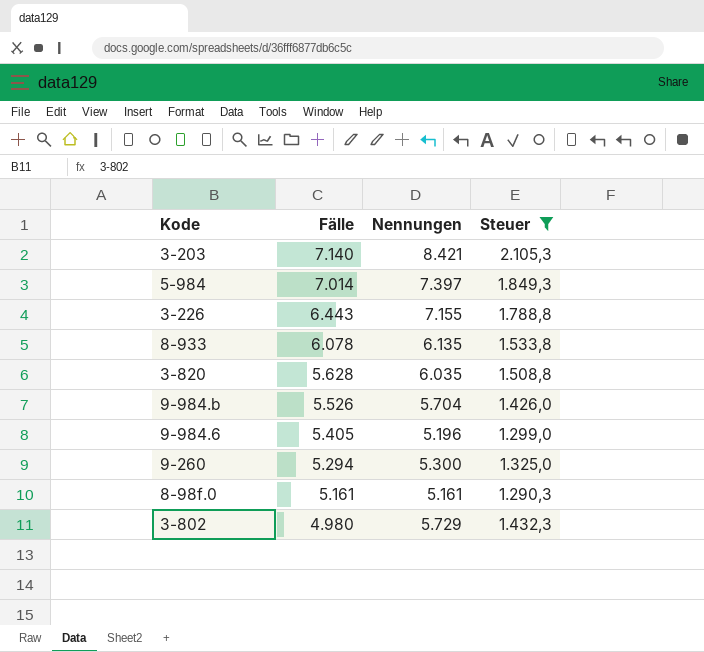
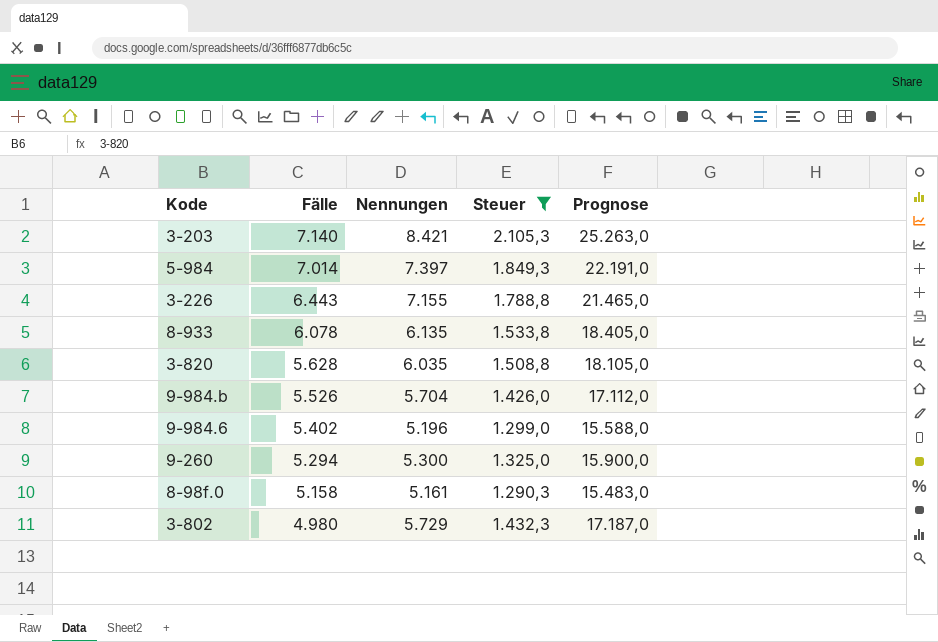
column Prognose | formula: none -> [Nennungen] * 3
9-984.6 | Fälle: 5.405 -> 5.402
8-98f.0 | Fälle: 5.161 -> 5.158

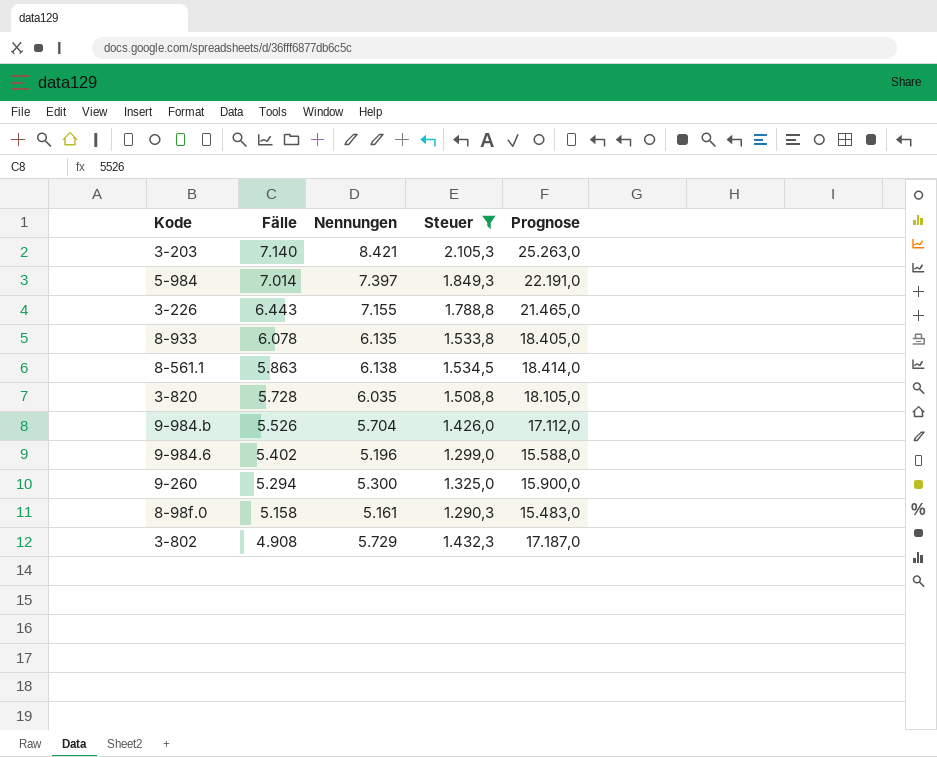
row 8-561.1: none -> 5.863 | 6.138 | 1.534,5 | 18.414,0
3-820 | Fälle: 5.628 -> 5.728
3-802 | Fälle: 4.980 -> 4.908

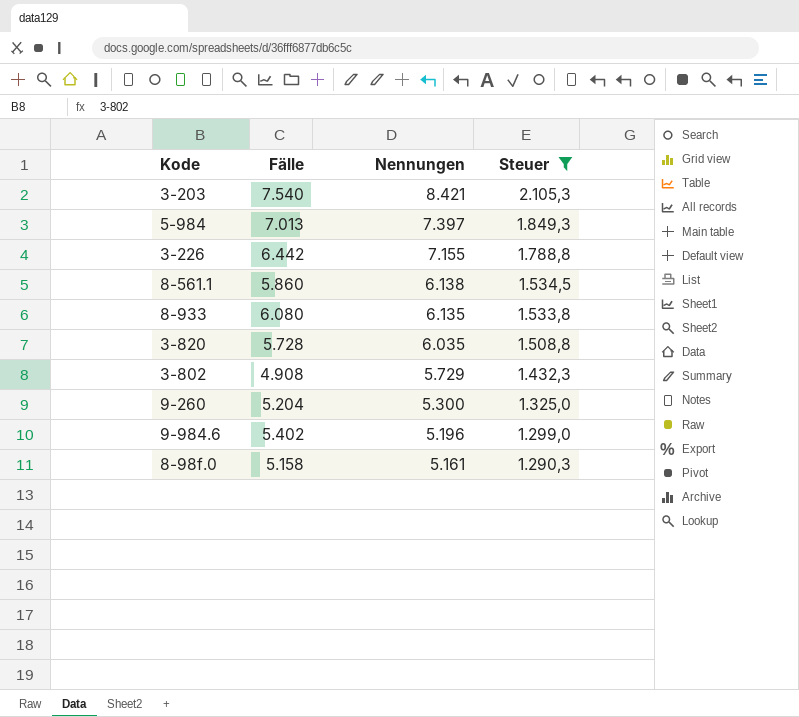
row order: Fälle descending -> Nennungen descending
column Prognose | formula: [Nennungen] * 3 -> none
row 9-984.b: 5.526 | 5.704 | 1.426,0 | 17.112,0 -> none
3-203 | Fälle: 7.140 -> 7.540
5-984 | Fälle: 7.014 -> 7.013
3-226 | Fälle: 6.443 -> 6.442
8-561.1 | Fälle: 5.863 -> 5.860
8-933 | Fälle: 6.078 -> 6.080
9-260 | Fälle: 5.294 -> 5.204

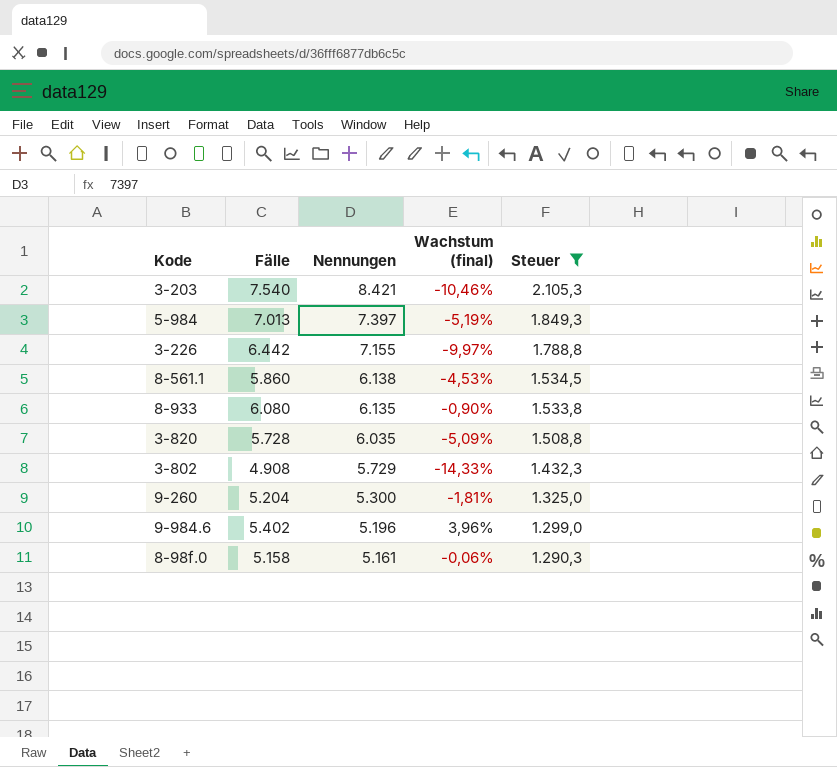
column Wachstum (final) | formula: none -> ([Fälle] - [Nennungen]) / [Nennungen]

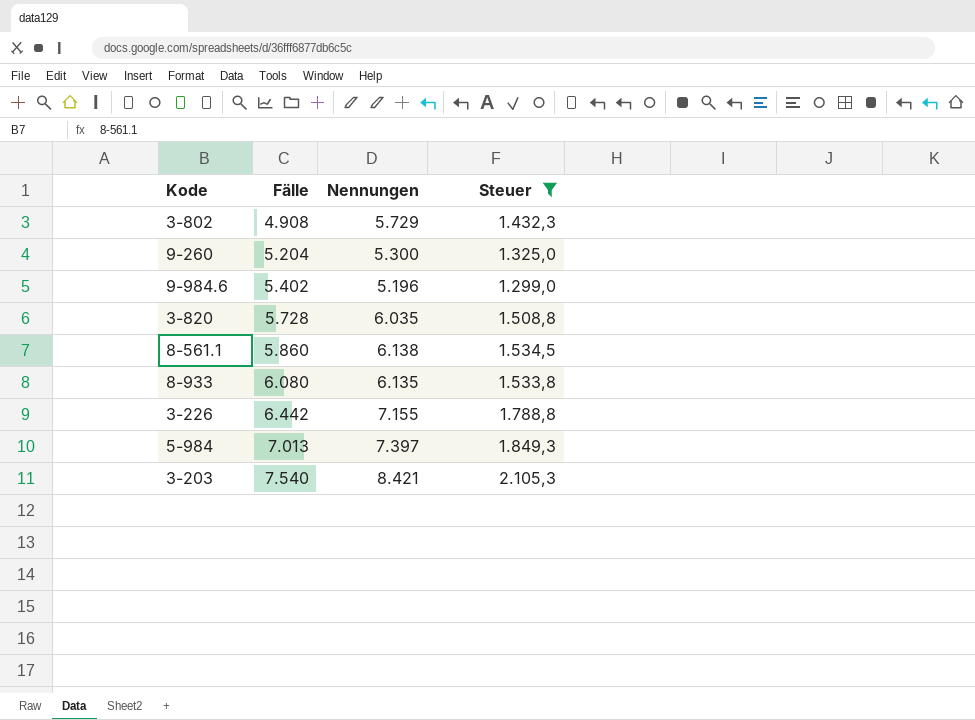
row order: Nennungen descending -> Fälle ascending
column Wachstum (final) | formula: ([Fälle] - [Nennungen]) / [Nennungen] -> none
row 8-98f.0: 5.158 | 5.161 | -0,06% | 1.290,3 -> none

